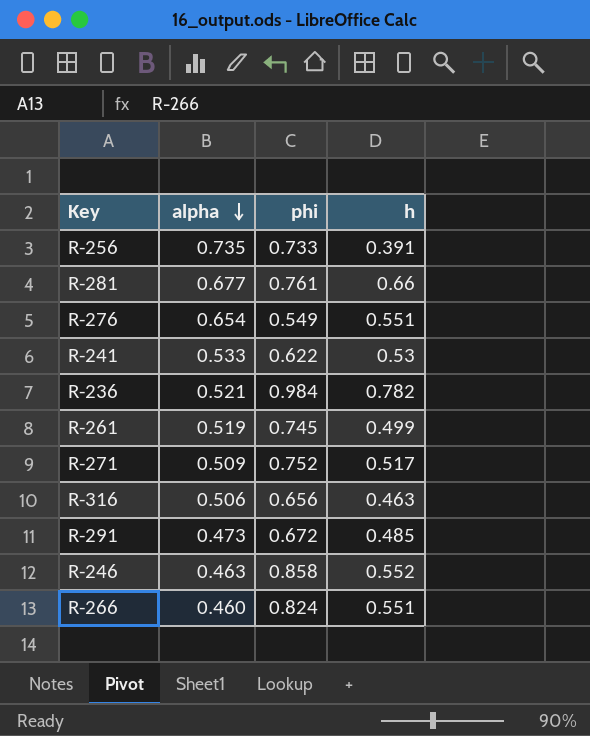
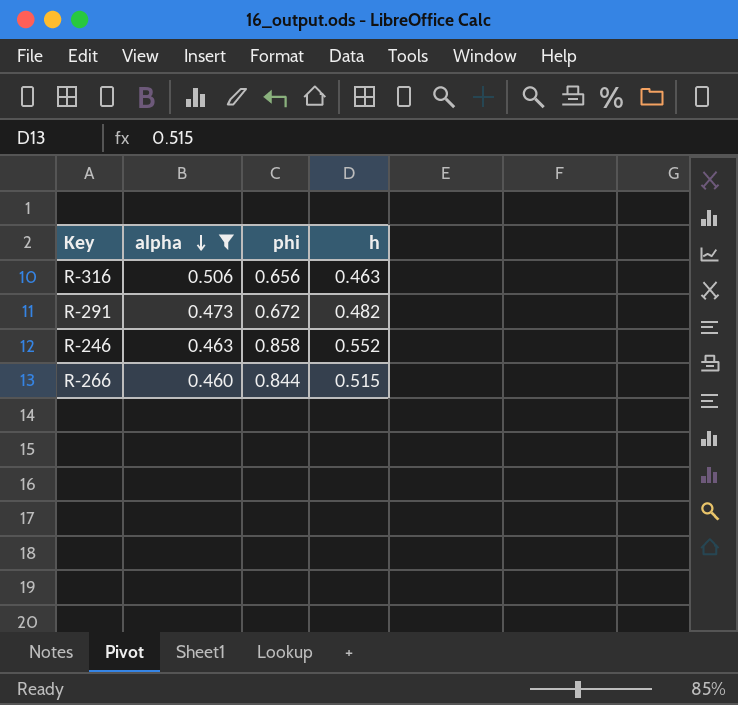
filter: none -> alpha <= 0.506
R-291 | h: 0.485 -> 0.482
R-266 | phi: 0.824 -> 0.844
R-266 | h: 0.551 -> 0.515

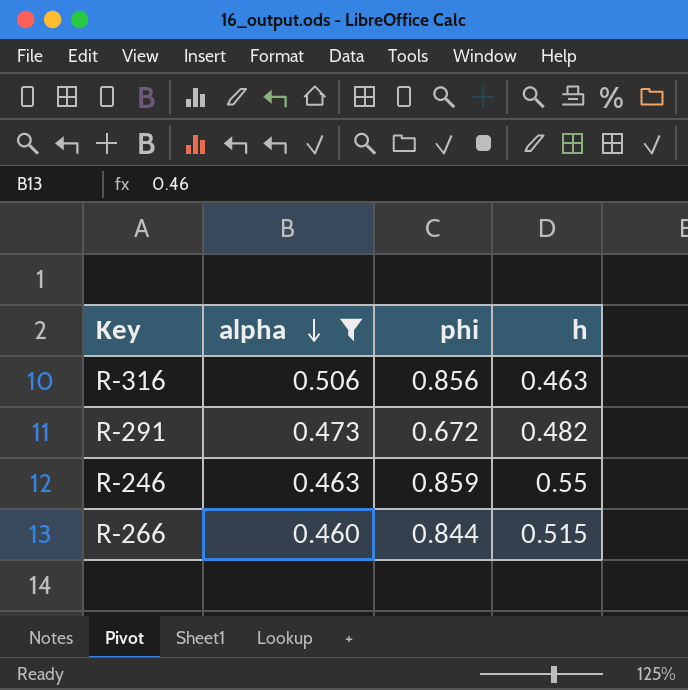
R-316 | phi: 0.656 -> 0.856
R-246 | phi: 0.858 -> 0.859
R-246 | h: 0.552 -> 0.55

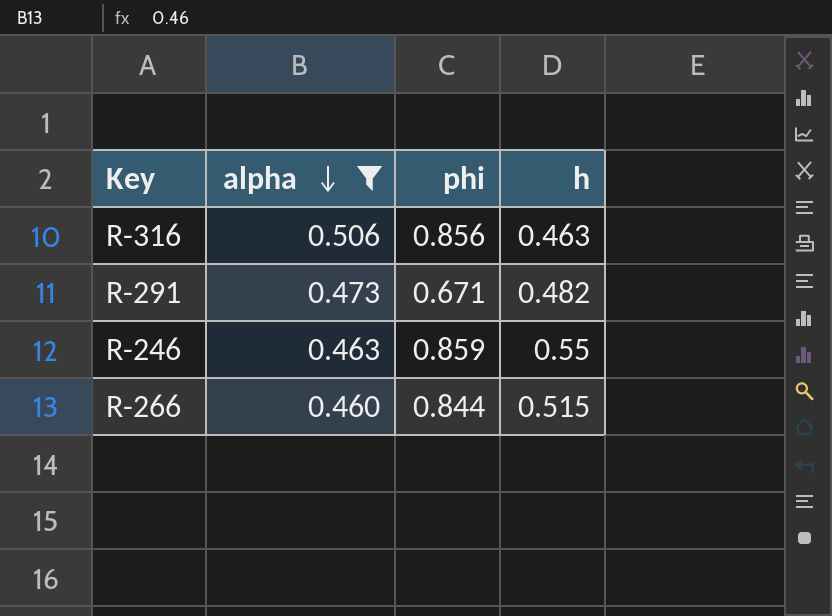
R-291 | phi: 0.672 -> 0.671

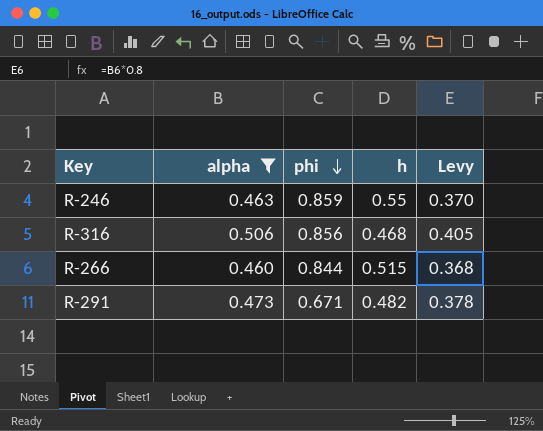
row order: alpha descending -> phi descending
column Levy | formula: none -> [alpha] * 0.8
R-316 | h: 0.463 -> 0.468

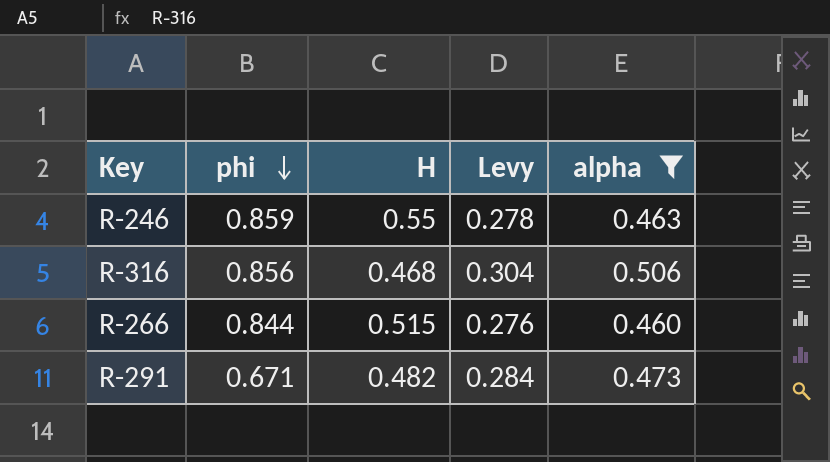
column name: h -> H
column Levy | formula: [alpha] * 0.8 -> [alpha] * 0.6
column alpha | position: 2 -> 5

